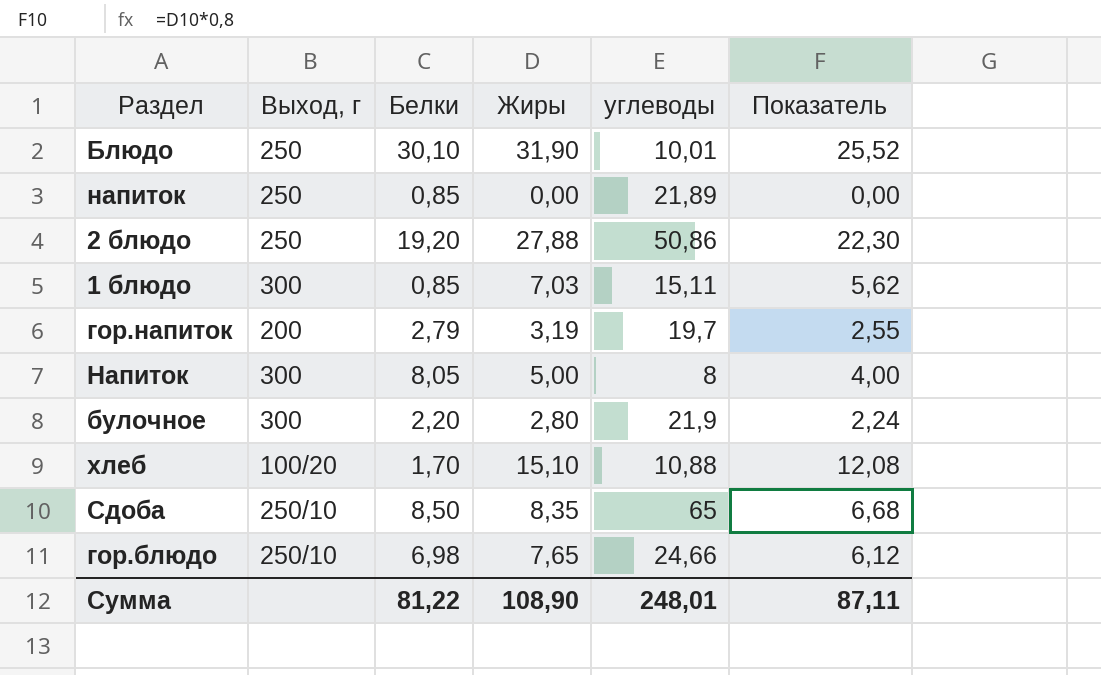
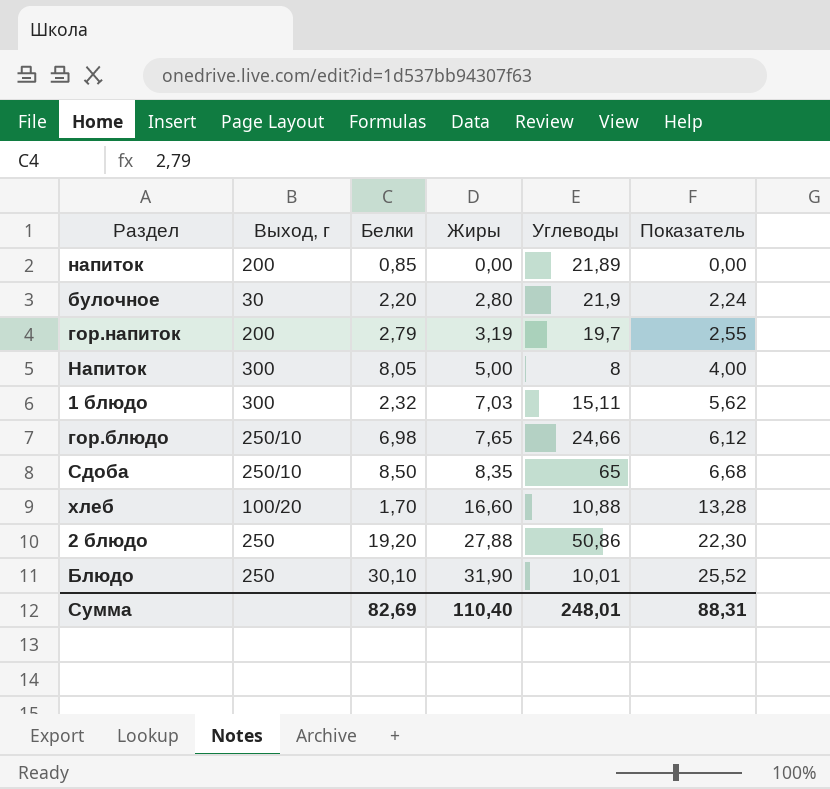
row order: none -> Жиры ascending
column name: углеводы -> Углеводы
напиток | Выход, г: 250 -> 200
булочное | Выход, г: 300 -> 30
1 блюдо | Белки: 0,85 -> 2,32
хлеб | Жиры: 15,10 -> 16,60
хлеб | Показатель: 12,08 -> 13,28
Сумма | Белки: 81,22 -> 82,69
Сумма | Жиры: 108,90 -> 110,40
Сумма | Показатель: 87,11 -> 88,31

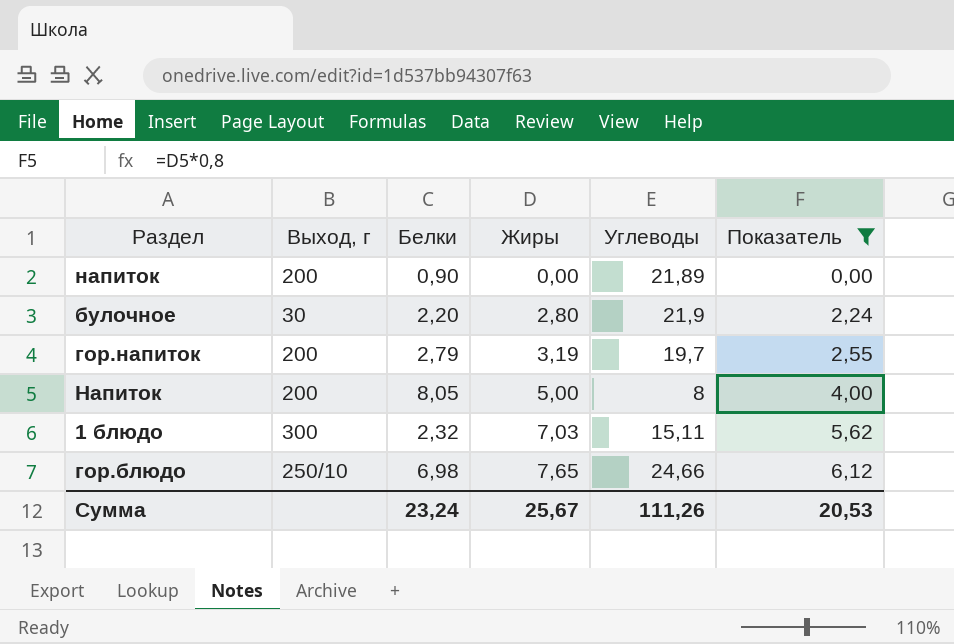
filter: none -> Показатель <= 6,12
напиток | Белки: 0,85 -> 0,90
Напиток | Выход, г: 300 -> 200
Сумма | Белки: 82,69 -> 23,24
Сумма | Жиры: 110,40 -> 25,67
Сумма | Углеводы: 248,01 -> 111,26
Сумма | Показатель: 88,31 -> 20,53

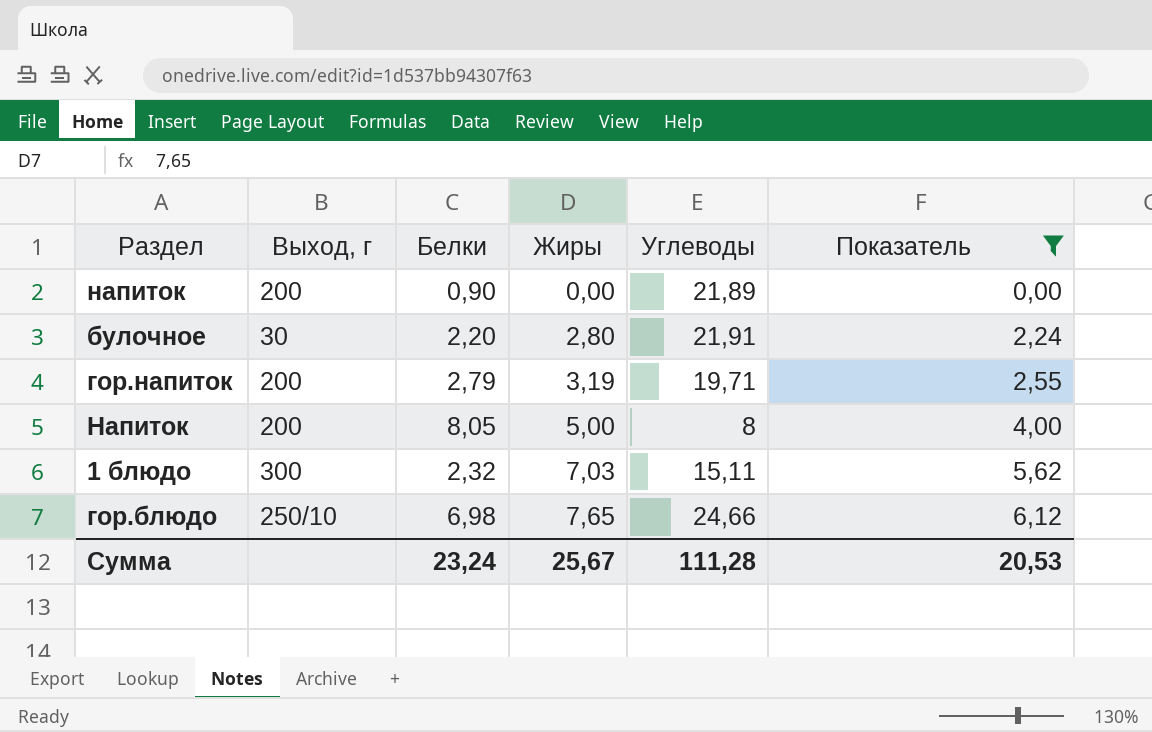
булочное | Углеводы: 21,9 -> 21,91
гор.напиток | Углеводы: 19,7 -> 19,71
Сумма | Углеводы: 111,26 -> 111,28

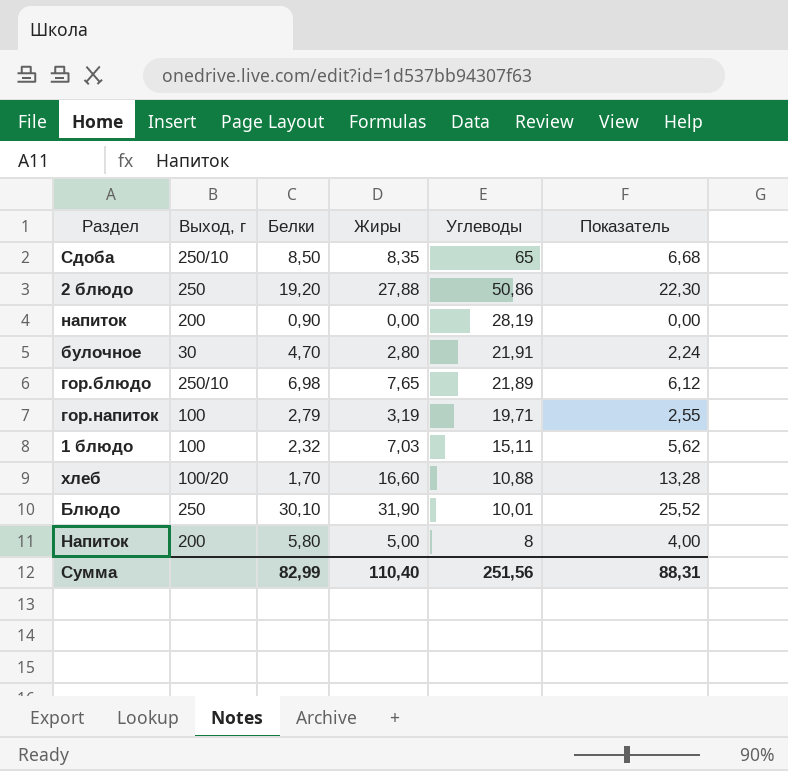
filter: Показатель <= 6,12 -> none
row order: Жиры ascending -> Углеводы descending
напиток | Углеводы: 21,89 -> 28,19
булочное | Белки: 2,20 -> 4,70
гор.блюдо | Углеводы: 24,66 -> 21,89
гор.напиток | Выход, г: 200 -> 100
1 блюдо | Выход, г: 300 -> 100
Напиток | Белки: 8,05 -> 5,80
Сумма | Белки: 23,24 -> 82,99
Сумма | Жиры: 25,67 -> 110,40
Сумма | Углеводы: 111,28 -> 251,56
Сумма | Показатель: 20,53 -> 88,31

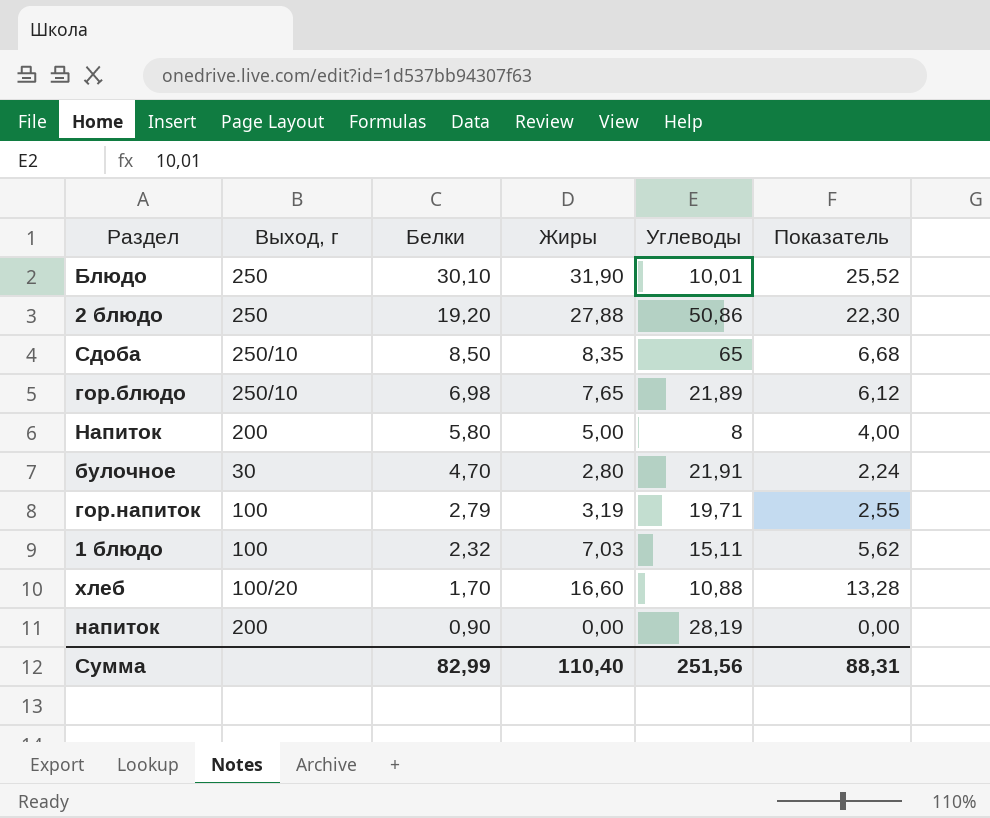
row order: Углеводы descending -> Белки descending

